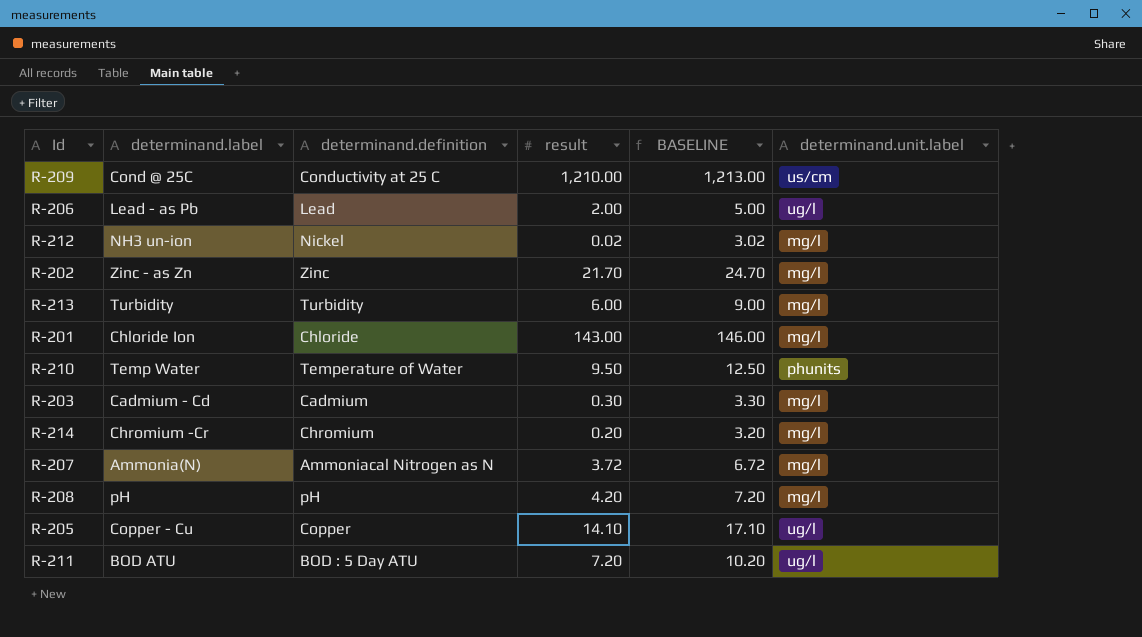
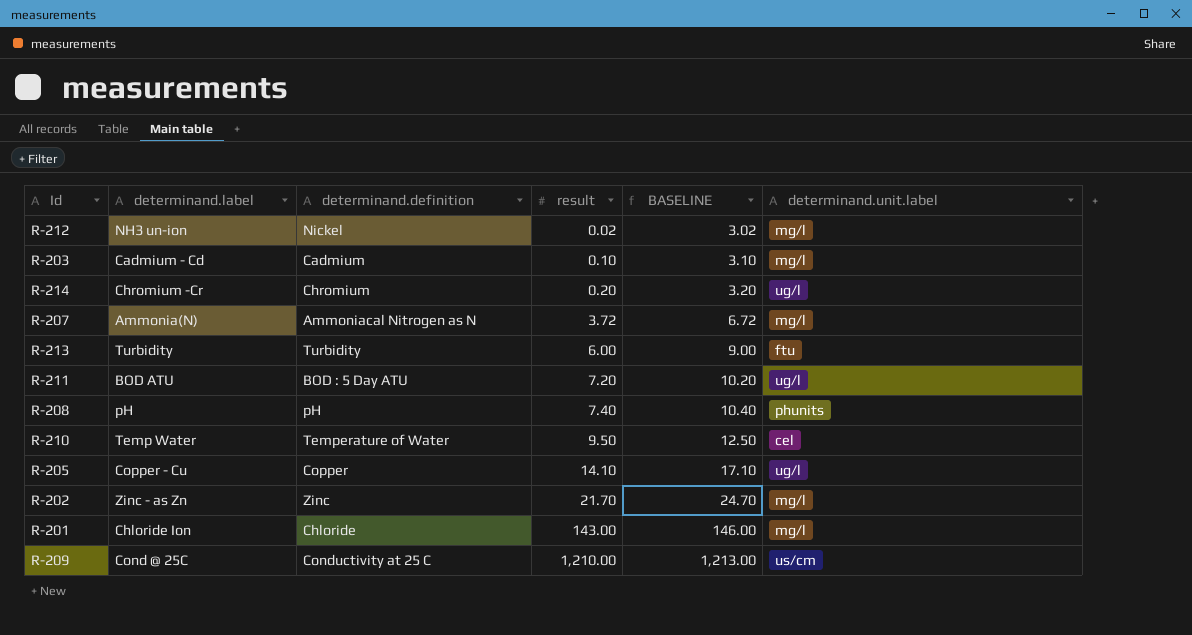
row order: none -> result ascending
row R-206: Lead - as Pb | Lead | 2.00 | 5.00 | ug/l -> none
R-203 | result: 0.30 -> 0.10
R-203 | BASELINE: 3.30 -> 3.10
R-214 | determinand.unit.label: mg/l -> ug/l
R-213 | determinand.unit.label: mg/l -> ftu
R-208 | result: 4.20 -> 7.40
R-208 | BASELINE: 7.20 -> 10.40
R-208 | determinand.unit.label: mg/l -> phunits
R-210 | determinand.unit.label: phunits -> cel

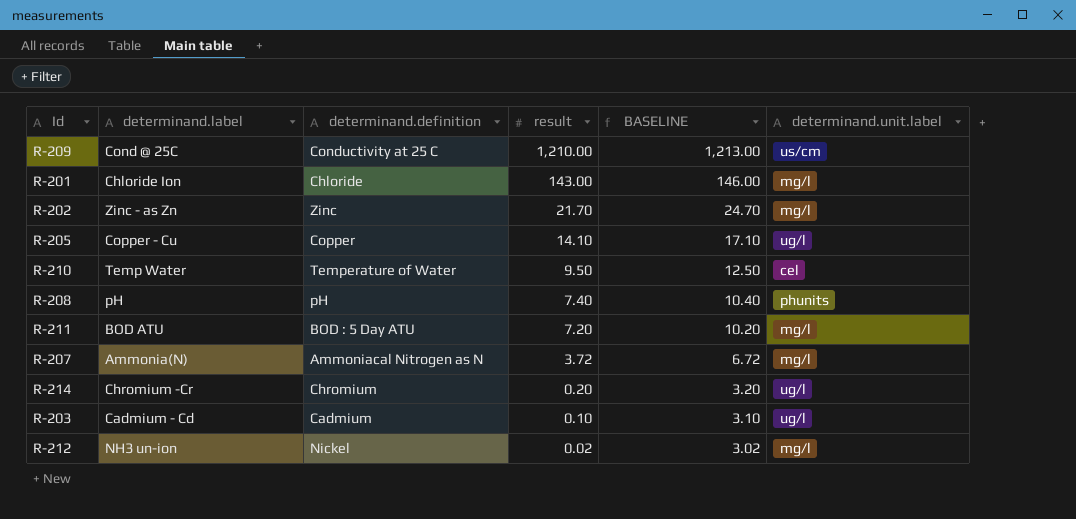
row order: result ascending -> result descending
row R-213: Turbidity | Turbidity | 6.00 | 9.00 | ftu -> none
R-211 | determinand.unit.label: ug/l -> mg/l
R-203 | determinand.unit.label: mg/l -> ug/l

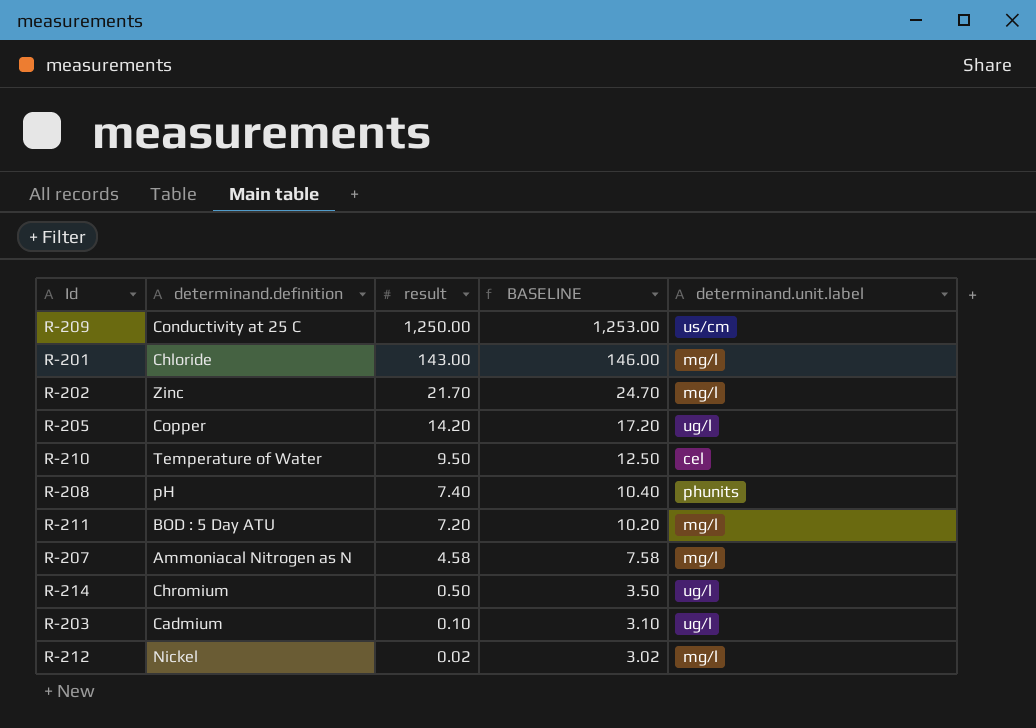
column determinand.label | position: 2 -> none
R-209 | result: 1,210.00 -> 1,250.00
R-209 | BASELINE: 1,213.00 -> 1,253.00
R-205 | result: 14.10 -> 14.20
R-205 | BASELINE: 17.10 -> 17.20
R-207 | result: 3.72 -> 4.58
R-207 | BASELINE: 6.72 -> 7.58
R-214 | result: 0.20 -> 0.50
R-214 | BASELINE: 3.20 -> 3.50

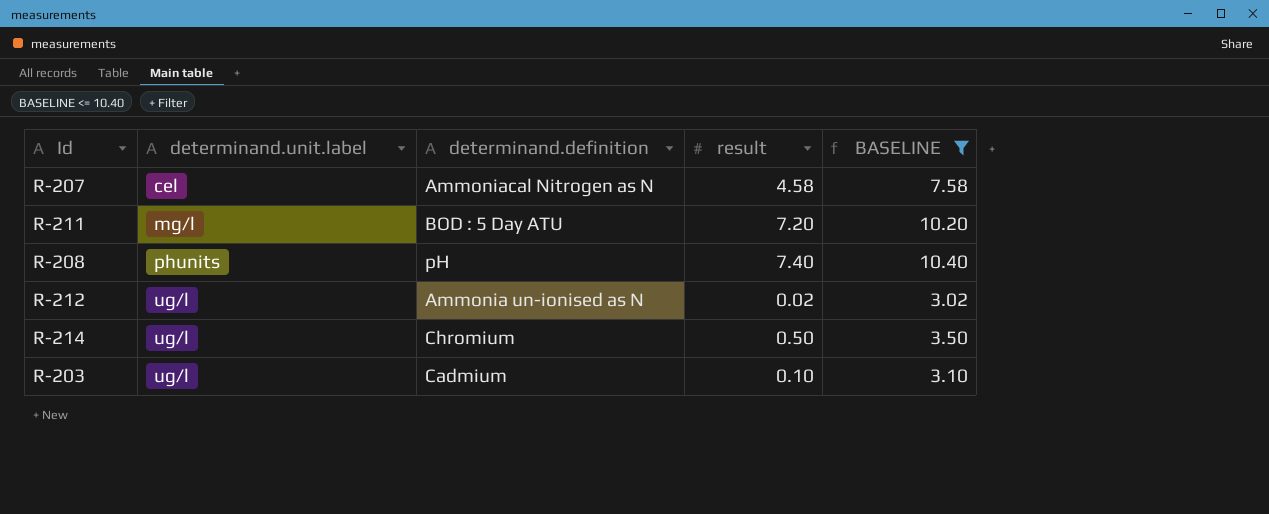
filter: none -> BASELINE <= 10.40
row order: result descending -> determinand.unit.label ascending
column determinand.unit.label | position: 5 -> 2
R-207 | determinand.unit.label: mg/l -> cel
R-212 | determinand.unit.label: mg/l -> ug/l
R-212 | determinand.definition: Nickel -> Ammonia un-ionised as N

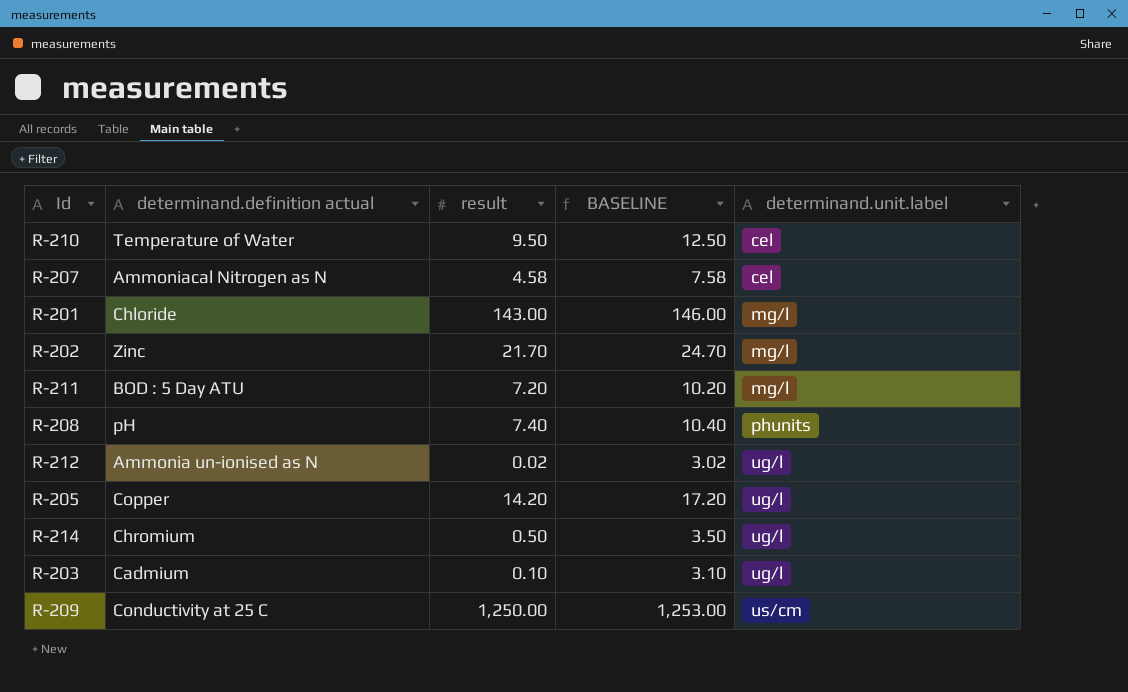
filter: BASELINE <= 10.40 -> none
column name: determinand.definition -> determinand.definition actual
column determinand.unit.label | position: 2 -> 5

